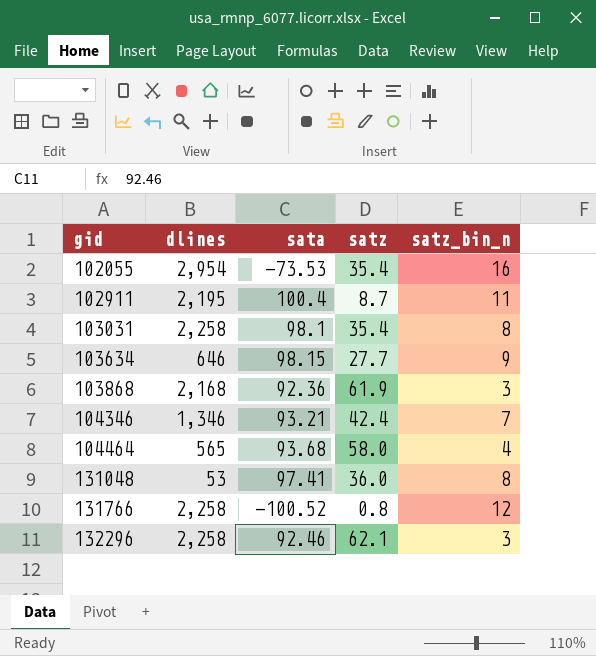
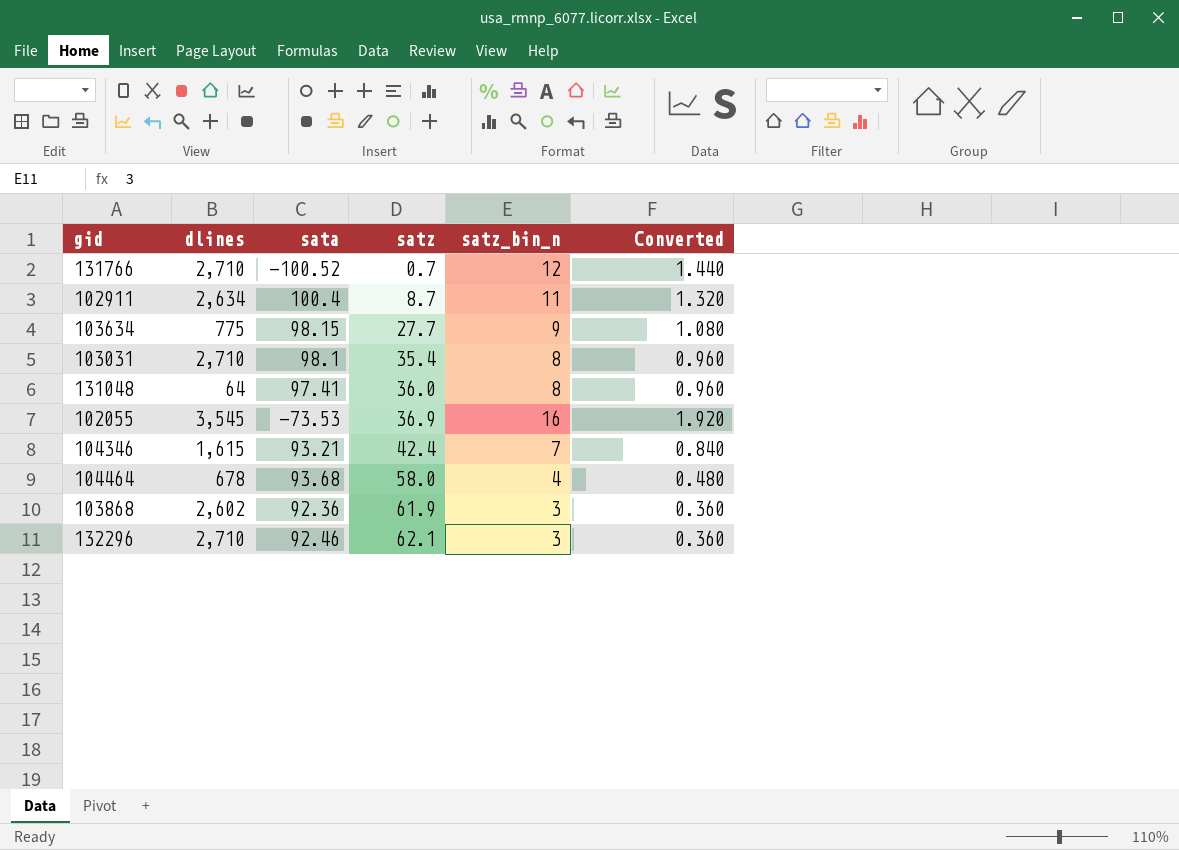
row order: gid ascending -> satz ascending
column Converted | formula: none -> [satz_bin_n] * 0.12
131766 | dlines: 2,258 -> 2,710
131766 | satz: 0.8 -> 0.7
102911 | dlines: 2,195 -> 2,634
103634 | dlines: 646 -> 775
103031 | dlines: 2,258 -> 2,710
131048 | dlines: 53 -> 64
102055 | dlines: 2,954 -> 3,545
102055 | satz: 35.4 -> 36.9
104346 | dlines: 1,346 -> 1,615
104464 | dlines: 565 -> 678
103868 | dlines: 2,168 -> 2,602
132296 | dlines: 2,258 -> 2,710

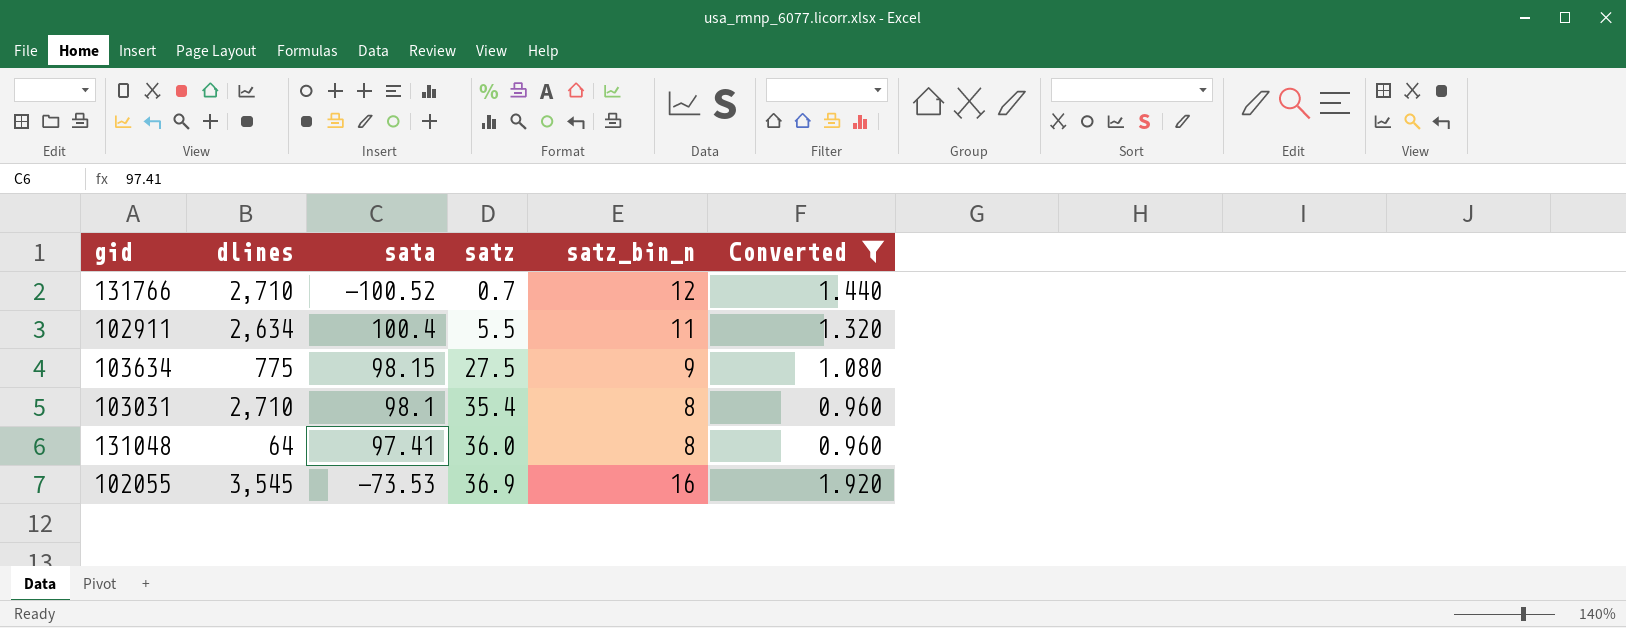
filter: none -> Converted >= 0.960
102911 | satz: 8.7 -> 5.5
103634 | satz: 27.7 -> 27.5

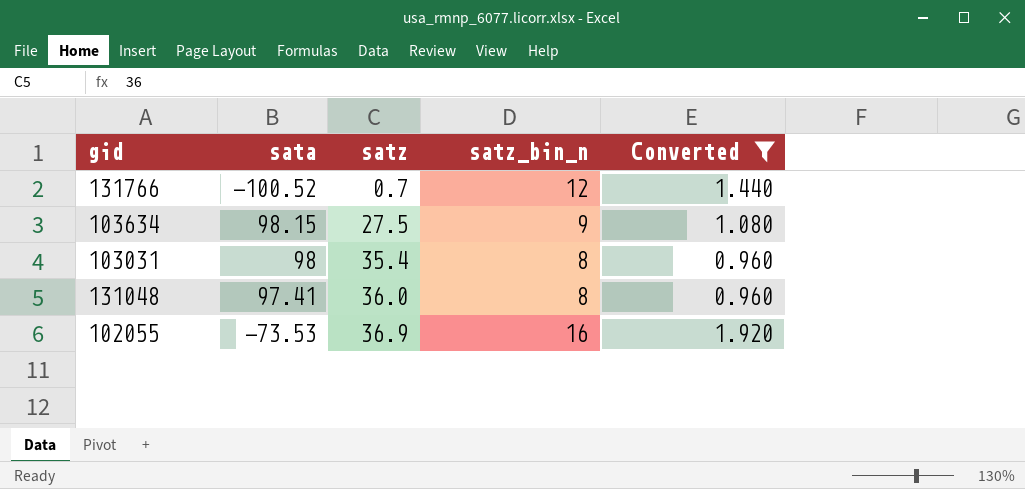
column dlines | position: 2 -> none
row 102911: 2,634 | 100.4 | 5.5 | 11 | 1.320 -> none
103031 | sata: 98.1 -> 98

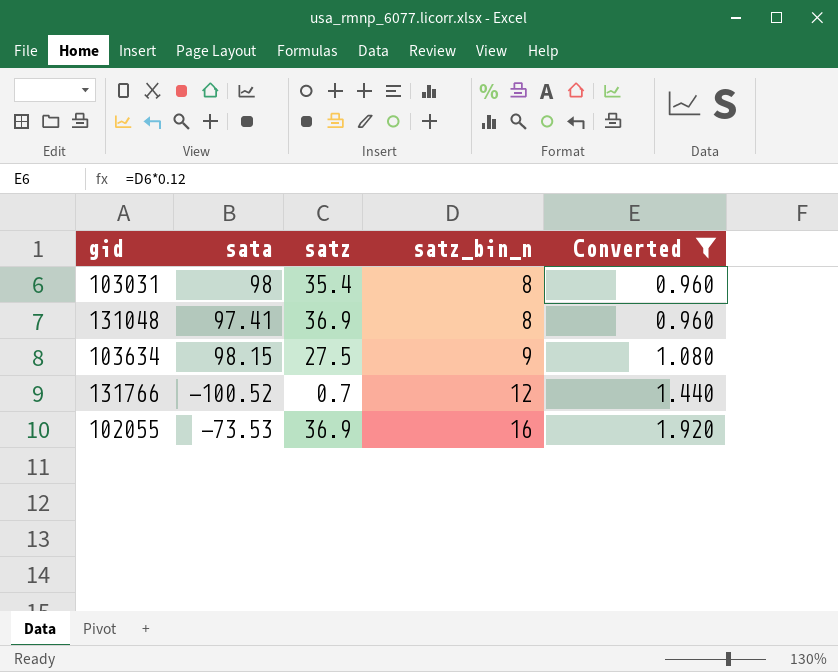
row order: satz ascending -> satz_bin_n ascending
131048 | satz: 36.0 -> 36.9

